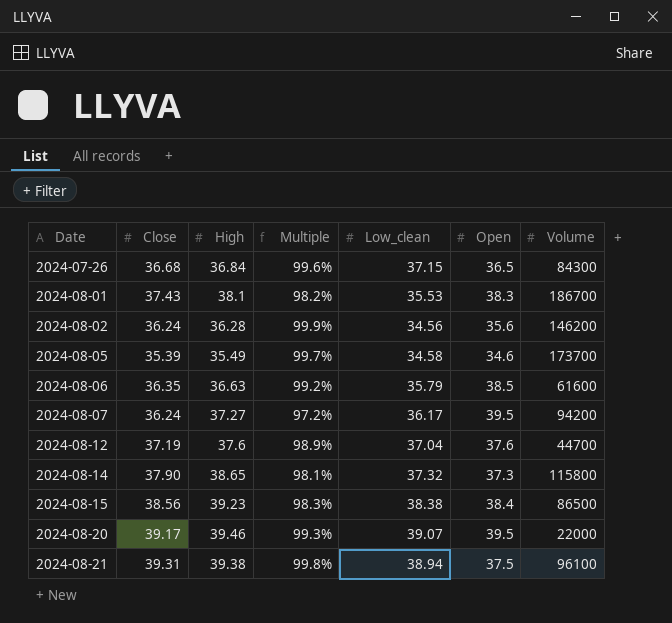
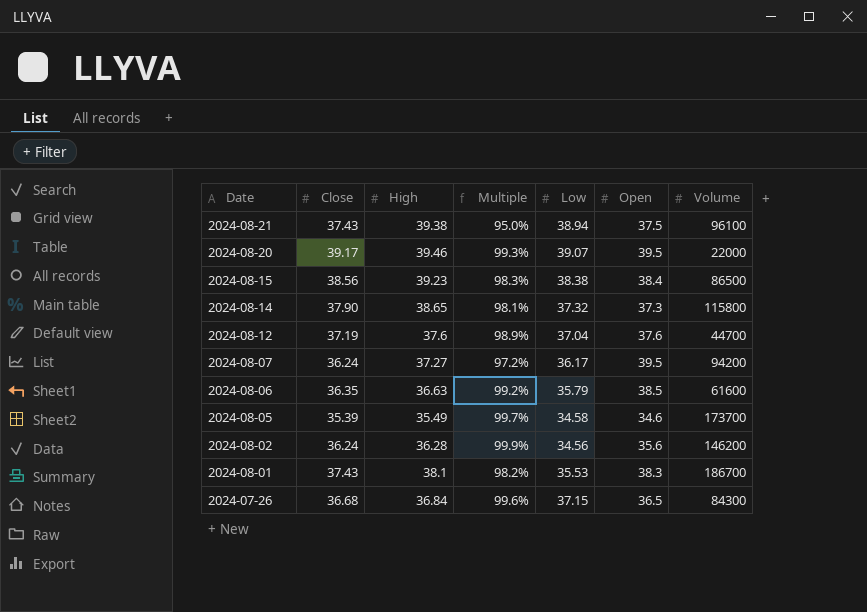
row order: Date ascending -> Date descending
column name: Low_clean -> Low
2024-08-21 | Close: 39.31 -> 37.43
2024-08-21 | Multiple: 99.8% -> 95.0%

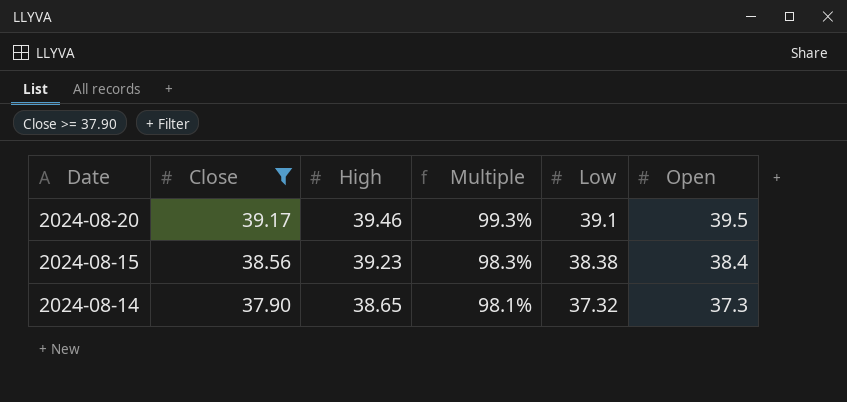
filter: none -> Close >= 37.90
column Volume | position: 7 -> none
2024-08-20 | Low: 39.07 -> 39.1

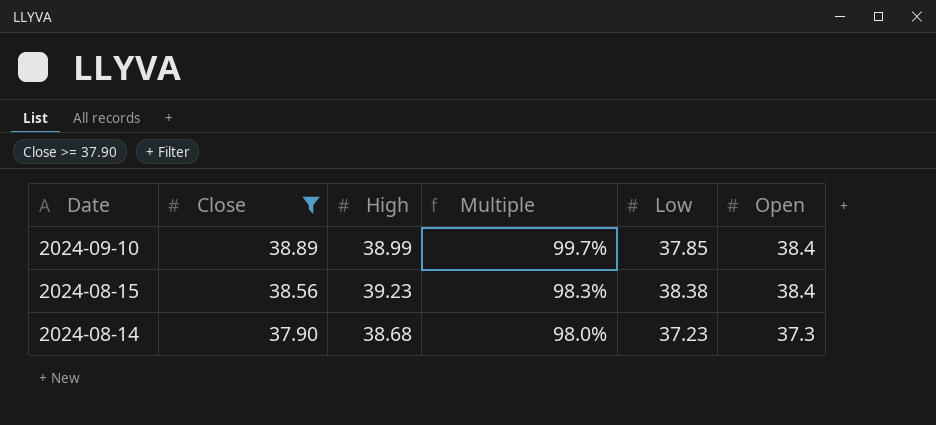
row 2024-08-20: 39.17 | 39.46 | 99.3% | 39.1 | 39.5 -> none
row 2024-09-10: none -> 38.89 | 38.99 | 99.7% | 37.85 | 38.4
2024-08-14 | High: 38.65 -> 38.68
2024-08-14 | Multiple: 98.1% -> 98.0%
2024-08-14 | Low: 37.32 -> 37.23

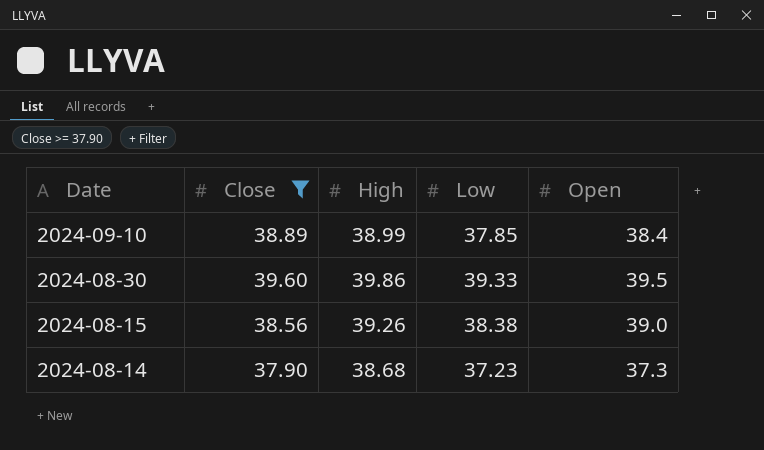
column Multiple | formula: [Close] / [High] -> none
row 2024-08-30: none -> 39.60 | 39.86 | 39.33 | 39.5
2024-08-15 | High: 39.23 -> 39.26
2024-08-15 | Open: 38.4 -> 39.0

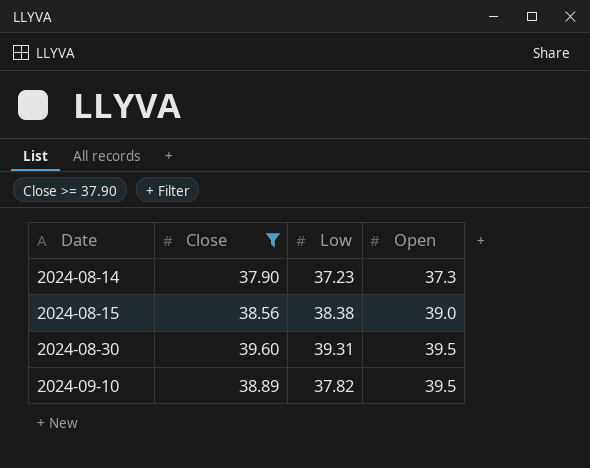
row order: Date descending -> Date ascending
column High | position: 3 -> none
2024-08-30 | Low: 39.33 -> 39.31
2024-09-10 | Low: 37.85 -> 37.82
2024-09-10 | Open: 38.4 -> 39.5

